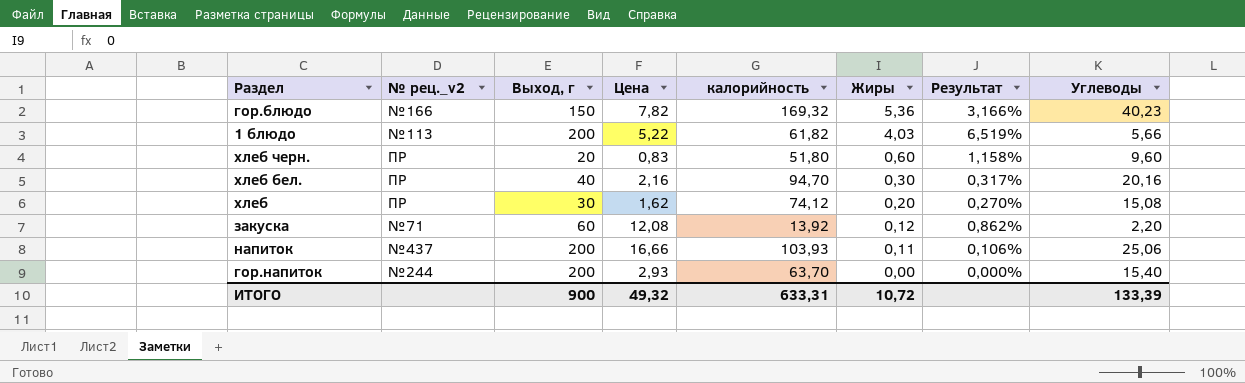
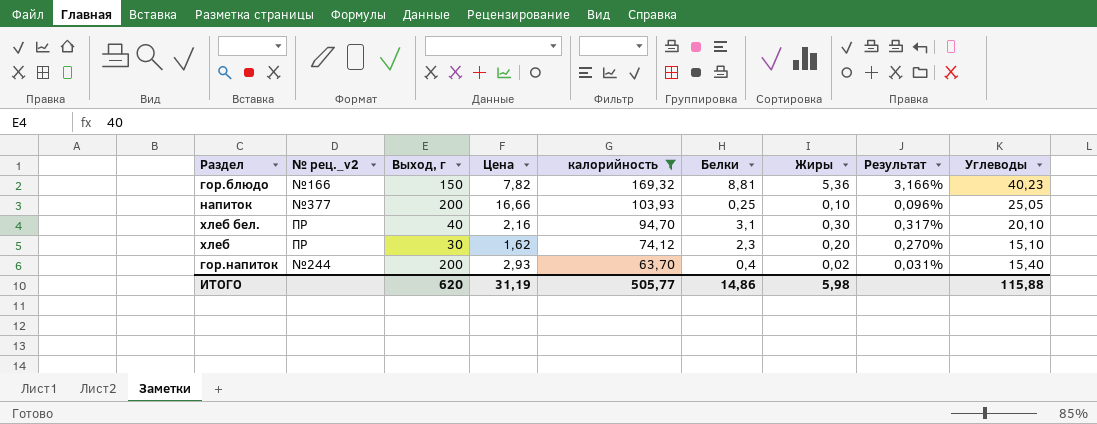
filter: none -> калорийность >= 63,70
row order: Жиры descending -> калорийность descending
column Белки | position: none -> 6
напиток | № рец._v2: №437 -> №377
напиток | Жиры: 0,11 -> 0,10
напиток | Результат: 0,106% -> 0,096%
напиток | Углеводы: 25,06 -> 25,05
хлеб бел. | Углеводы: 20,16 -> 20,10
хлеб | Углеводы: 15,08 -> 15,10
гор.напиток | Жиры: 0,00 -> 0,02
гор.напиток | Результат: 0,000% -> 0,031%
ИТОГО | Выход, г: 900 -> 620
ИТОГО | Цена: 49,32 -> 31,19
ИТОГО | калорийность: 633,31 -> 505,77
ИТОГО | Жиры: 10,72 -> 5,98
ИТОГО | Углеводы: 133,39 -> 115,88

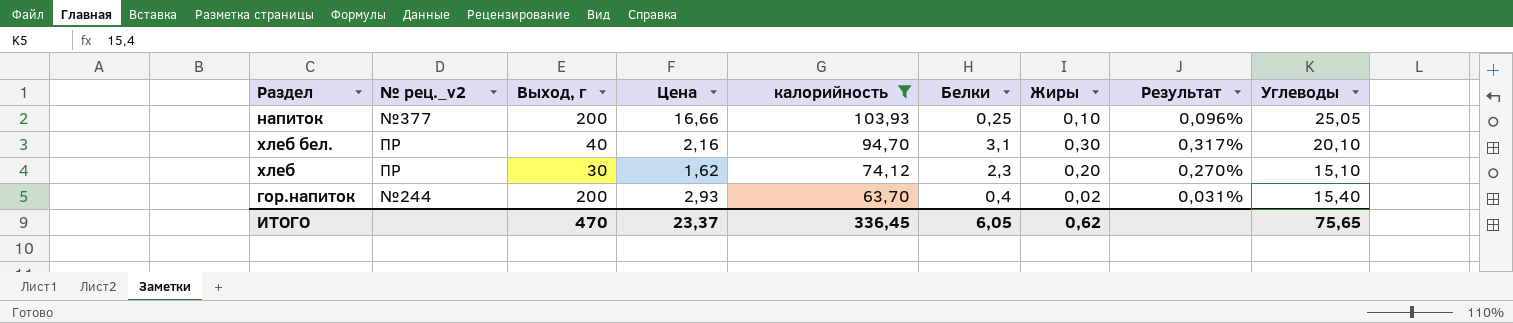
row гор.блюдо: №166 | 150 | 7,82 | 169,32 | 8,81 | 5,36 | 3,166% | 40,23 -> none
ИТОГО | Выход, г: 620 -> 470
ИТОГО | Цена: 31,19 -> 23,37
ИТОГО | калорийность: 505,77 -> 336,45
ИТОГО | Белки: 14,86 -> 6,05
ИТОГО | Жиры: 5,98 -> 0,62
ИТОГО | Углеводы: 115,88 -> 75,65

